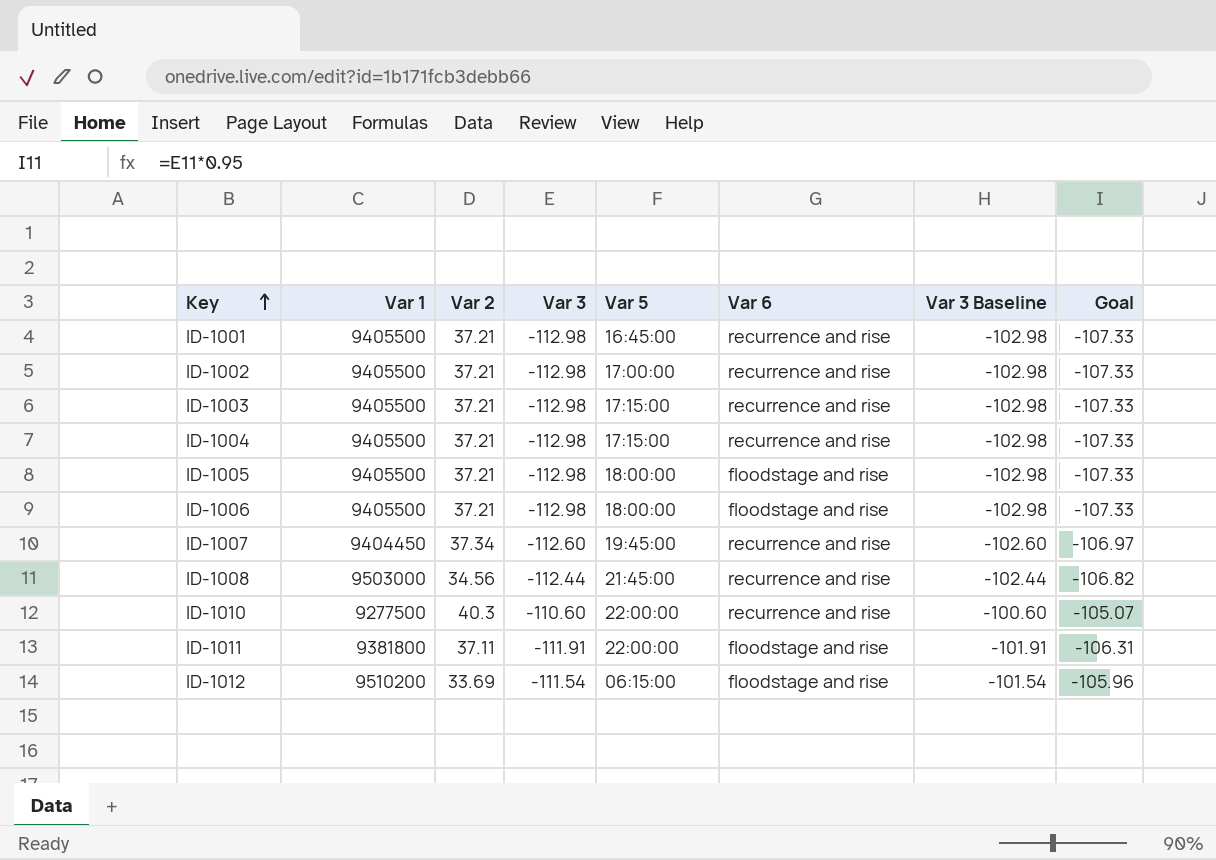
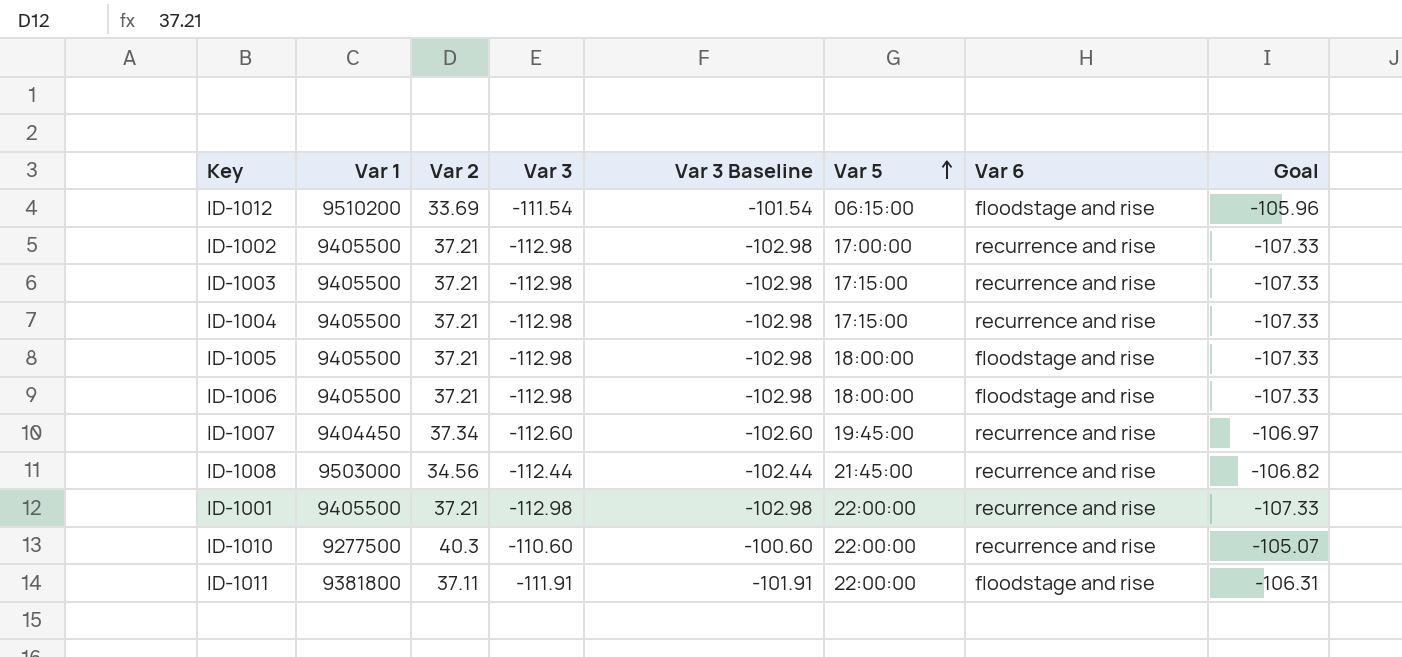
row order: Key ascending -> Var 5 ascending
column Var 3 Baseline | position: 7 -> 5
ID-1001 | Var 5: 16:45:00 -> 22:00:00

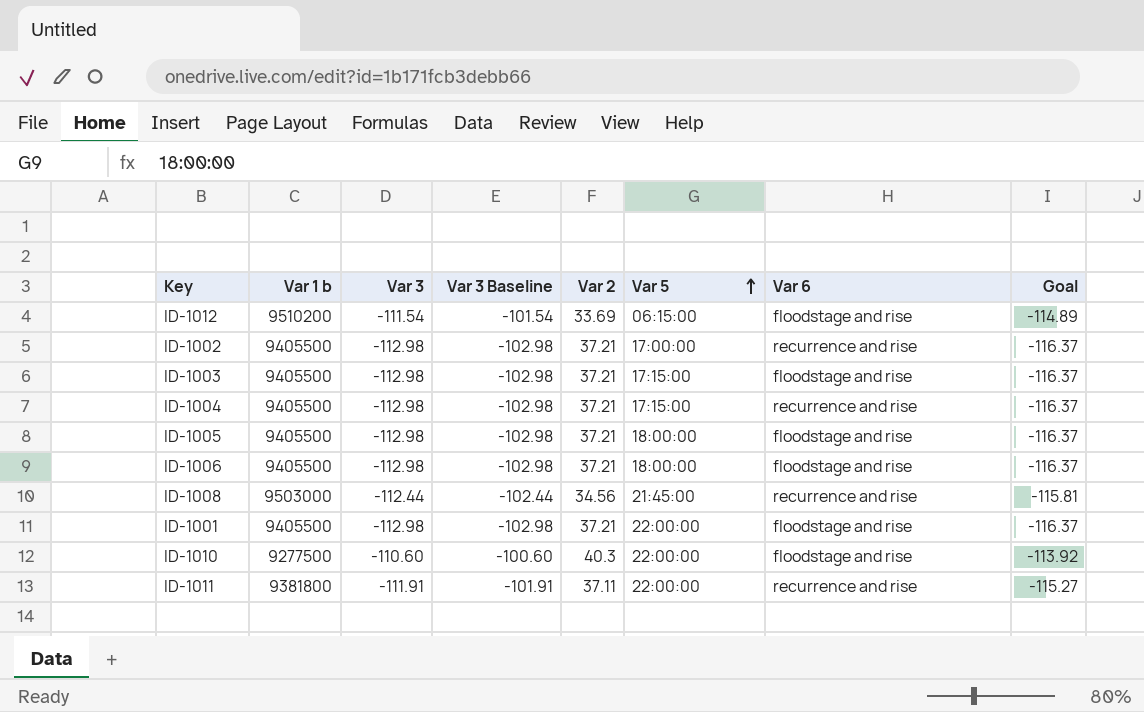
column name: Var 1 -> Var 1 b
column Var 2 | position: 3 -> 5
column Goal | formula: [Var 3] * 0.95 -> [Var 3] * 1.03
row ID-1007: 9404450 | 37.34 | -112.60 | -102.60 | 19:45:00 | recurrence and rise | -106.97 -> none
ID-1003 | Var 6: recurrence and rise -> floodstage and rise
ID-1001 | Var 6: recurrence and rise -> floodstage and rise
ID-1010 | Var 6: recurrence and rise -> floodstage and rise
ID-1011 | Var 6: floodstage and rise -> recurrence and rise

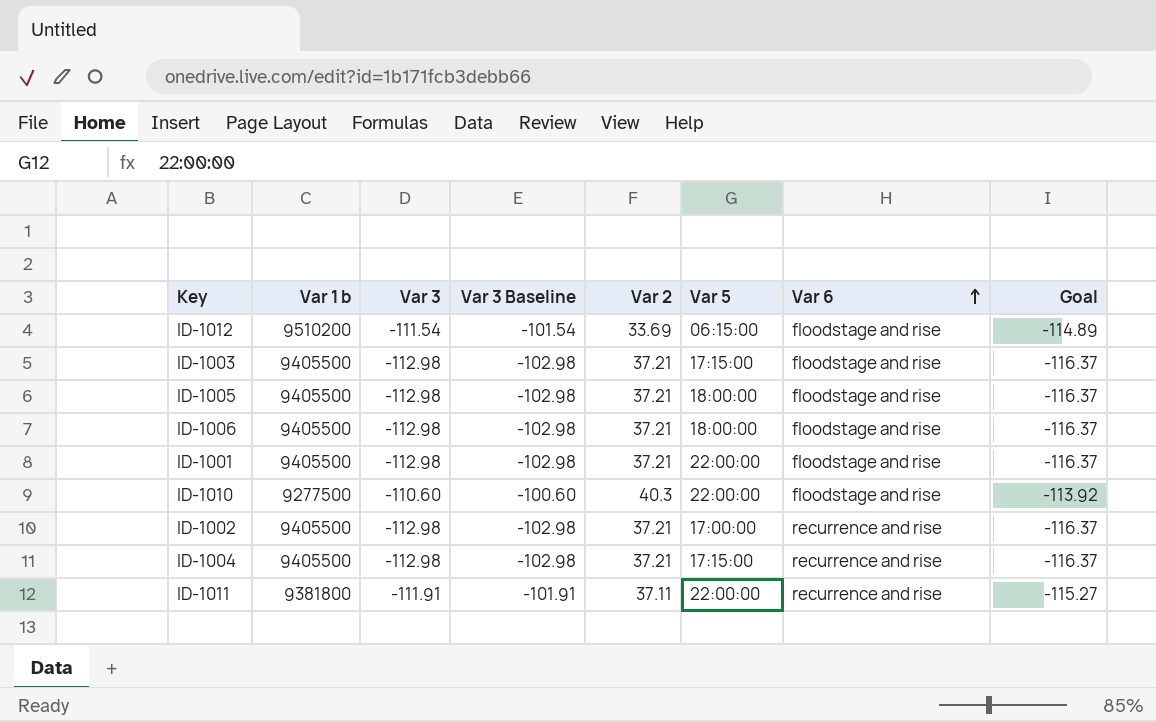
row order: Var 5 ascending -> Var 6 ascending
row ID-1008: 9503000 | -112.44 | -102.44 | 34.56 | 21:45:00 | recurrence and rise | -115.81 -> none

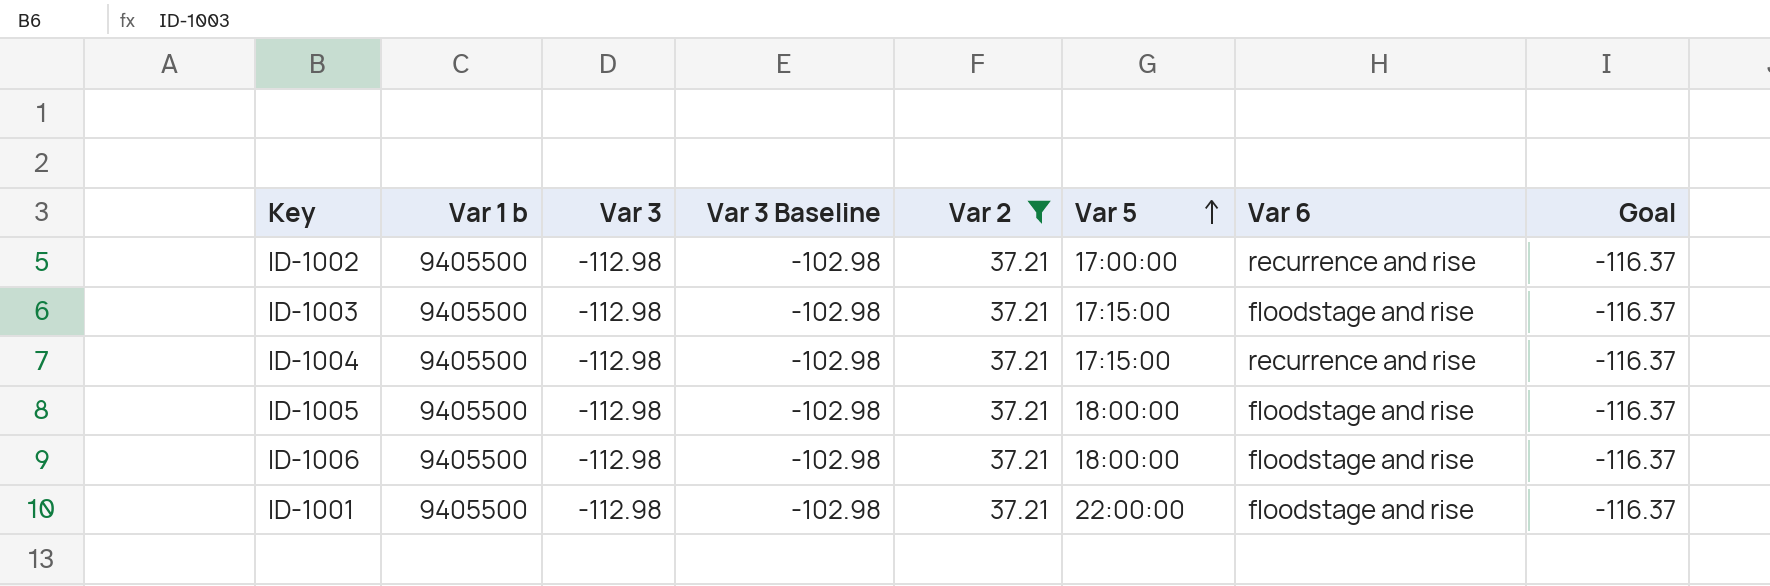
filter: none -> Var 2 = 37.21
row order: Var 6 ascending -> Var 5 ascending

